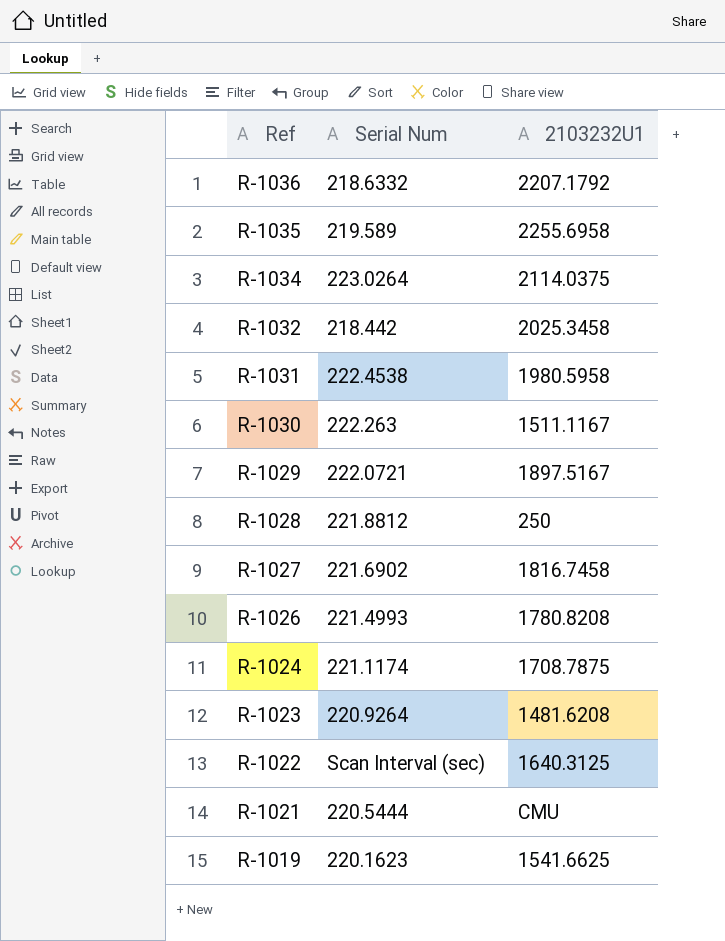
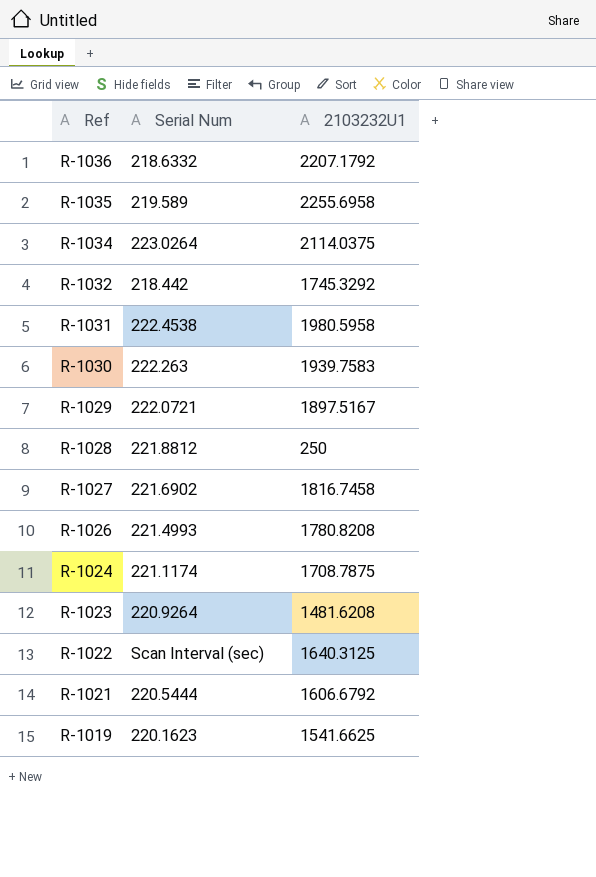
R-1032 | 2103232U1: 2025.3458 -> 1745.3292
R-1030 | 2103232U1: 1511.1167 -> 1939.7583
R-1021 | 2103232U1: CMU -> 1606.6792

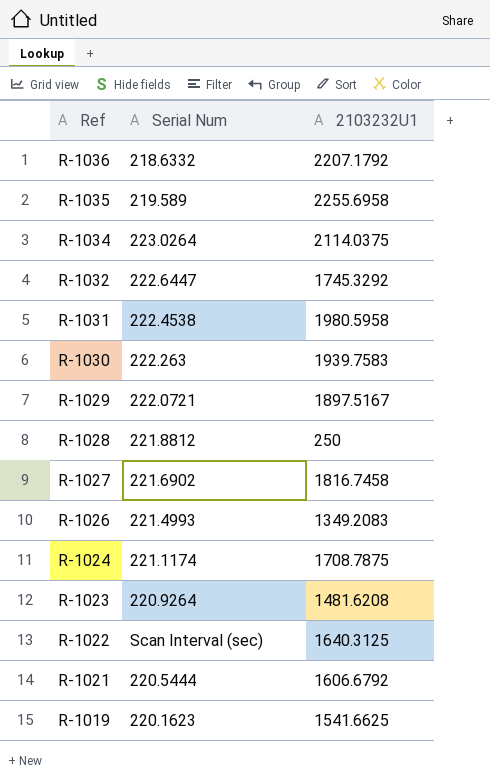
R-1032 | Serial Num: 218.442 -> 222.6447
R-1026 | 2103232U1: 1780.8208 -> 1349.2083

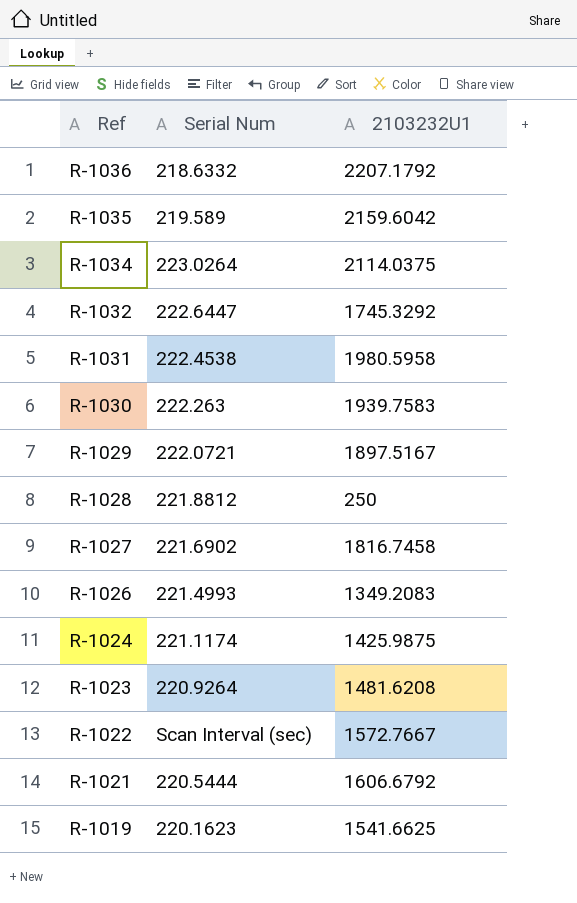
R-1035 | 2103232U1: 2255.6958 -> 2159.6042
R-1024 | 2103232U1: 1708.7875 -> 1425.9875
R-1022 | 2103232U1: 1640.3125 -> 1572.7667

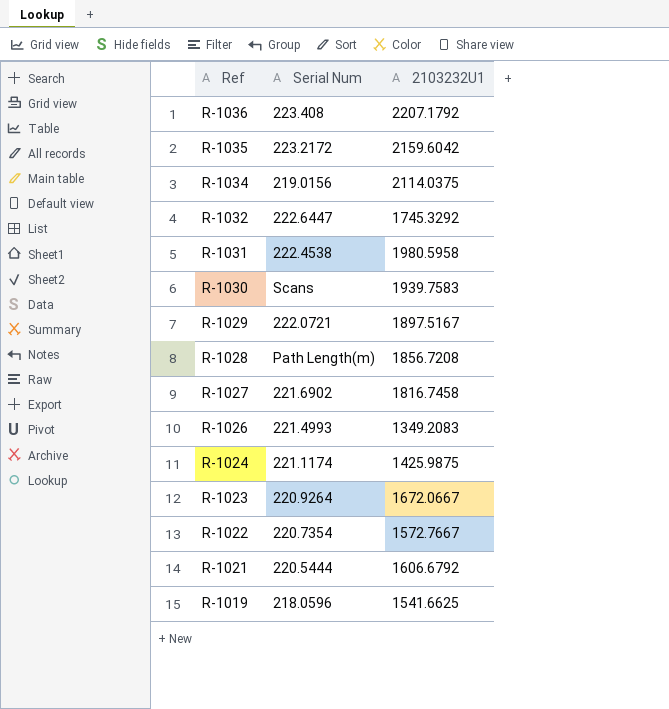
R-1036 | Serial Num: 218.6332 -> 223.408
R-1035 | Serial Num: 219.589 -> 223.2172
R-1034 | Serial Num: 223.0264 -> 219.0156
R-1030 | Serial Num: 222.263 -> Scans
R-1028 | Serial Num: 221.8812 -> Path Length(m)
R-1028 | 2103232U1: 250 -> 1856.7208
R-1023 | 2103232U1: 1481.6208 -> 1672.0667
R-1022 | Serial Num: Scan Interval (sec) -> 220.7354
R-1019 | Serial Num: 220.1623 -> 218.0596

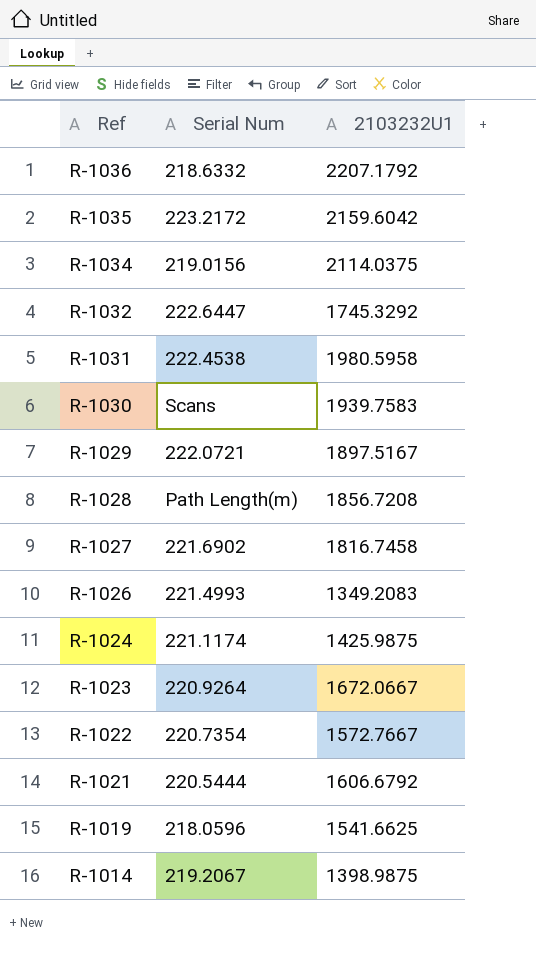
R-1036 | Serial Num: 223.408 -> 218.6332
row R-1014: none -> 219.2067 | 1398.9875

